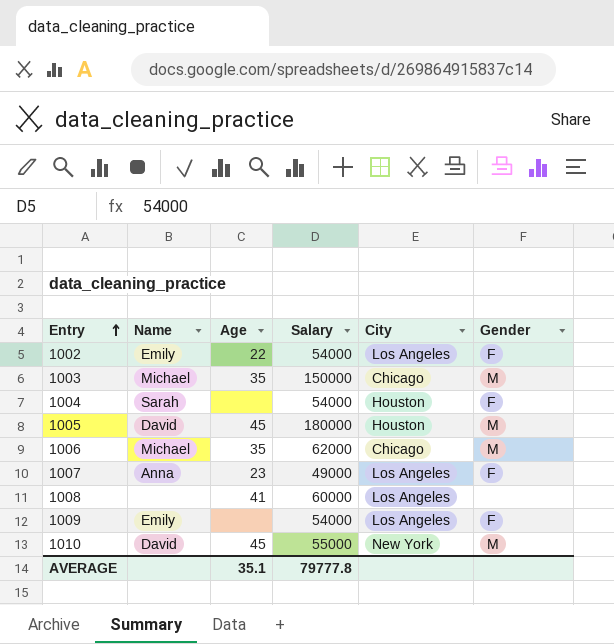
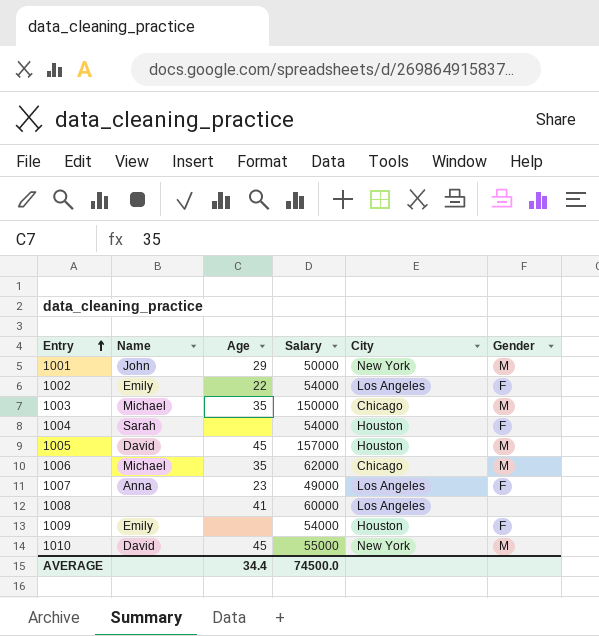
row 1001: none -> John | 29 | 50000 | New York | M
1005 | Salary: 180000 -> 157000
1009 | City: Los Angeles -> Houston
AVERAGE | Age: 35.1 -> 34.4
AVERAGE | Salary: 79777.8 -> 74500.0

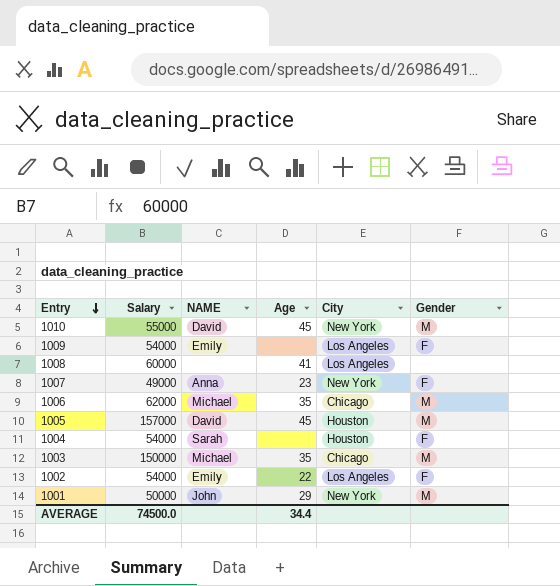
row order: Entry ascending -> Entry descending
column Salary | position: 4 -> 2
column name: Name -> NAME
1009 | City: Houston -> Los Angeles
1007 | City: Los Angeles -> New York

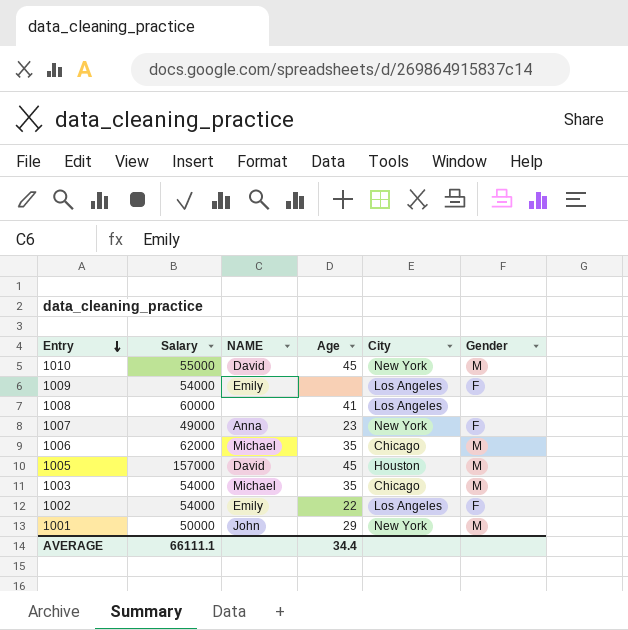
row 1004: 54000 | Sarah | none | Houston | F -> none
1003 | Salary: 150000 -> 54000
AVERAGE | Salary: 74500.0 -> 66111.1

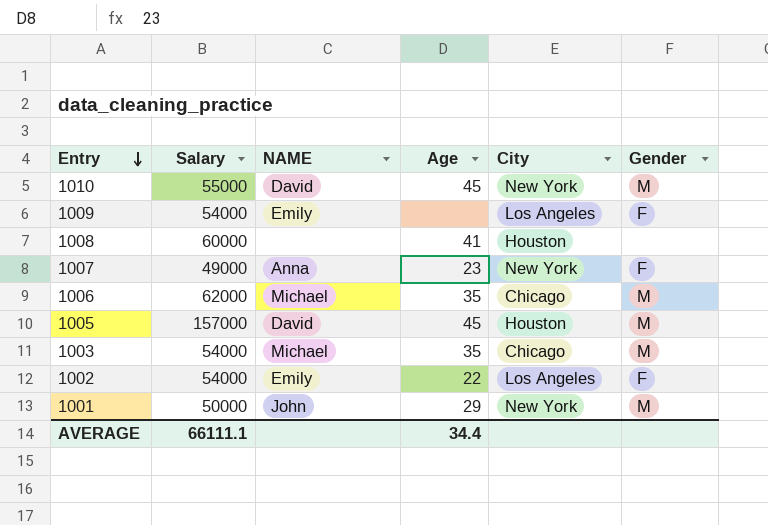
1008 | City: Los Angeles -> Houston

